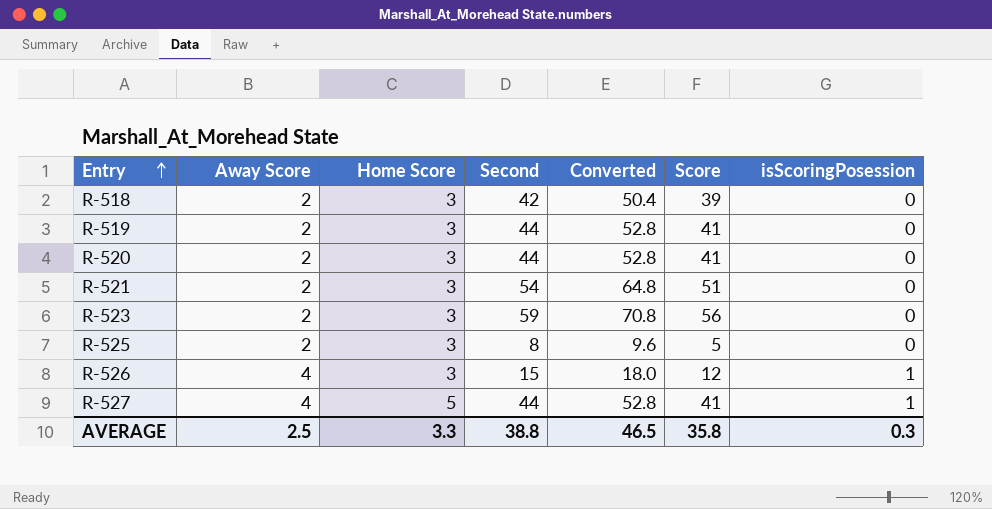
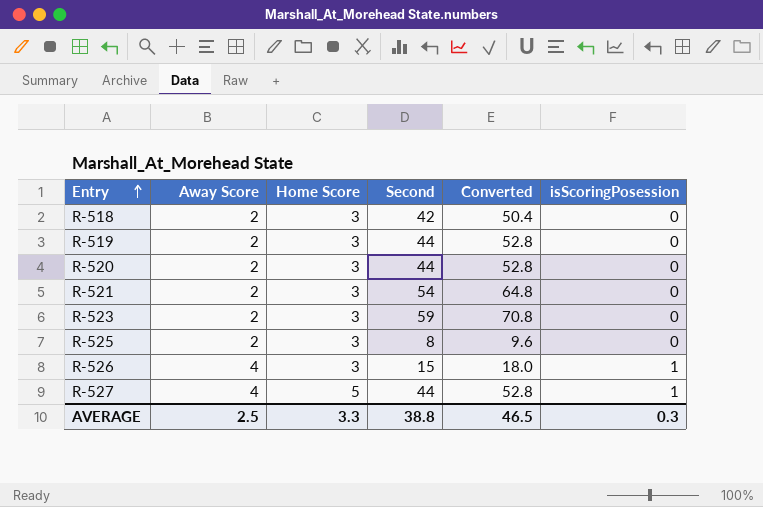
column Score | formula: [Second] - 3 -> none

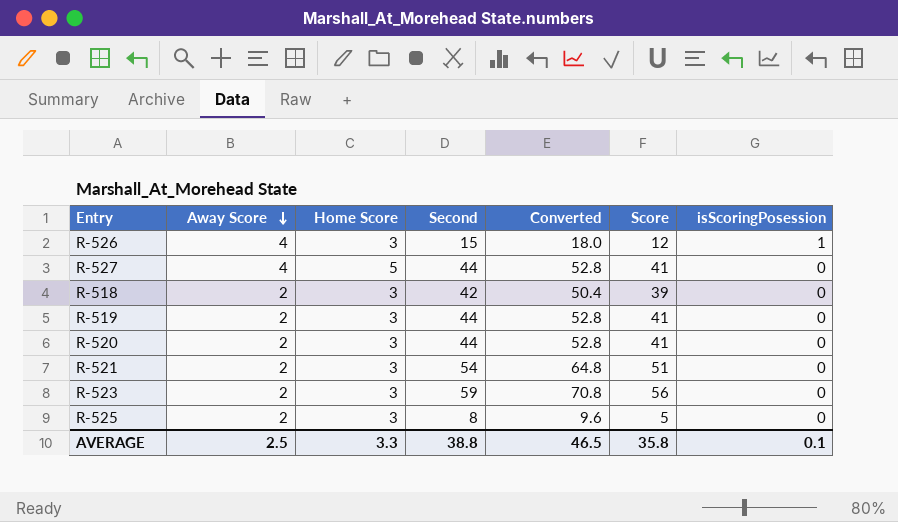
row order: Entry ascending -> Away Score descending
column Score | formula: none -> [Second] - 3
R-527 | isScoringPosession: 1 -> 0
AVERAGE | isScoringPosession: 0.3 -> 0.1

